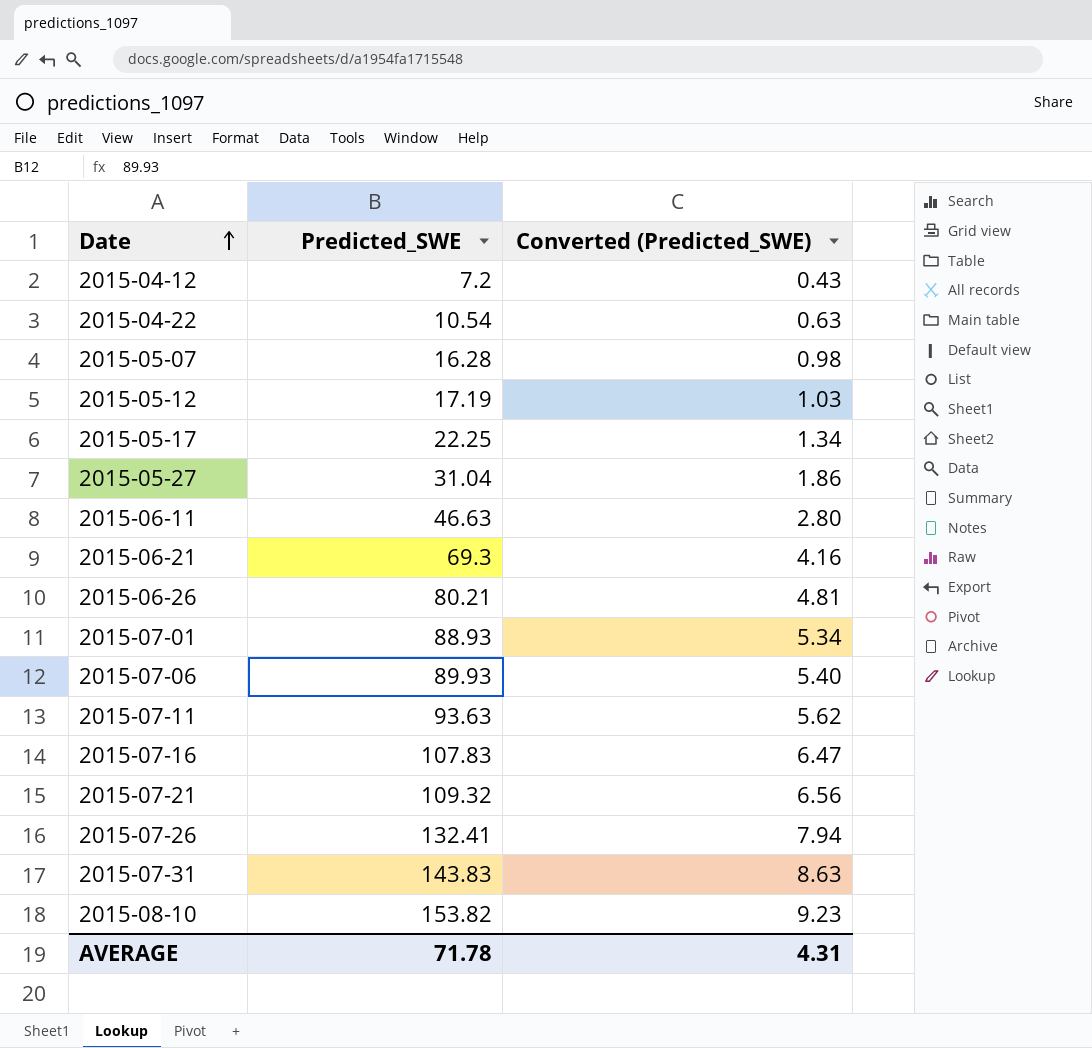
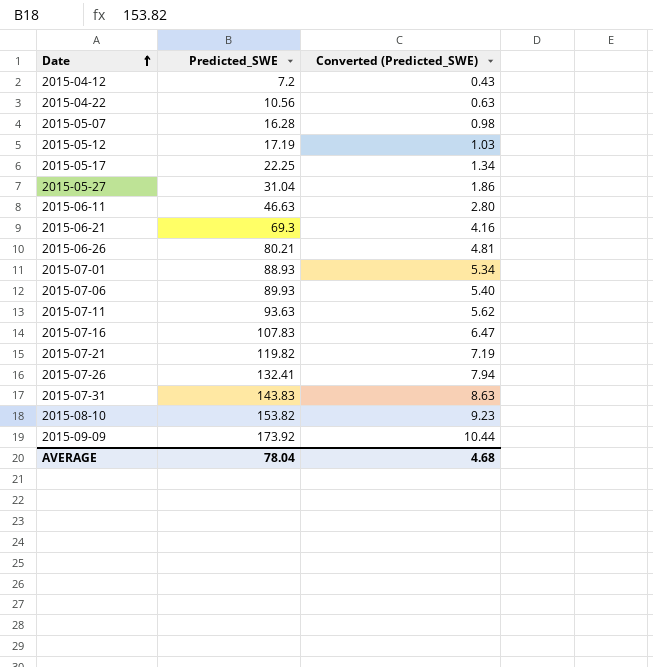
2015-04-22 | Predicted_SWE: 10.54 -> 10.56
2015-07-21 | Predicted_SWE: 109.32 -> 119.82
2015-07-21 | Converted (Predicted_SWE): 6.56 -> 7.19
row 2015-09-09: none -> 173.92 | 10.44
AVERAGE | Predicted_SWE: 71.78 -> 78.04
AVERAGE | Converted (Predicted_SWE): 4.31 -> 4.68

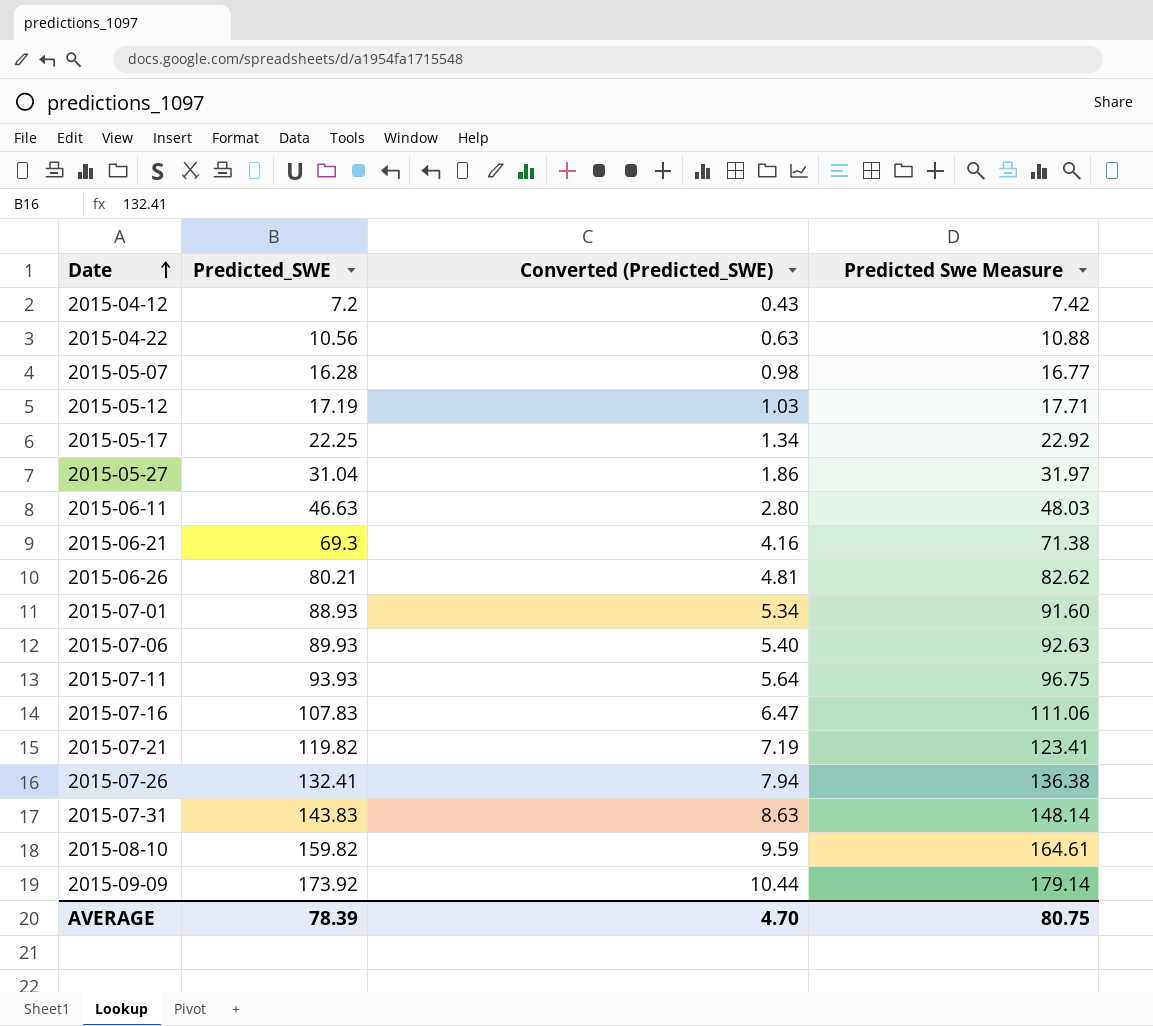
column Predicted Swe Measure | formula: none -> [Predicted_SWE] * 1.03
2015-07-11 | Predicted_SWE: 93.63 -> 93.93
2015-07-11 | Converted (Predicted_SWE): 5.62 -> 5.64
2015-08-10 | Predicted_SWE: 153.82 -> 159.82
2015-08-10 | Converted (Predicted_SWE): 9.23 -> 9.59
AVERAGE | Predicted_SWE: 78.04 -> 78.39
AVERAGE | Converted (Predicted_SWE): 4.68 -> 4.70

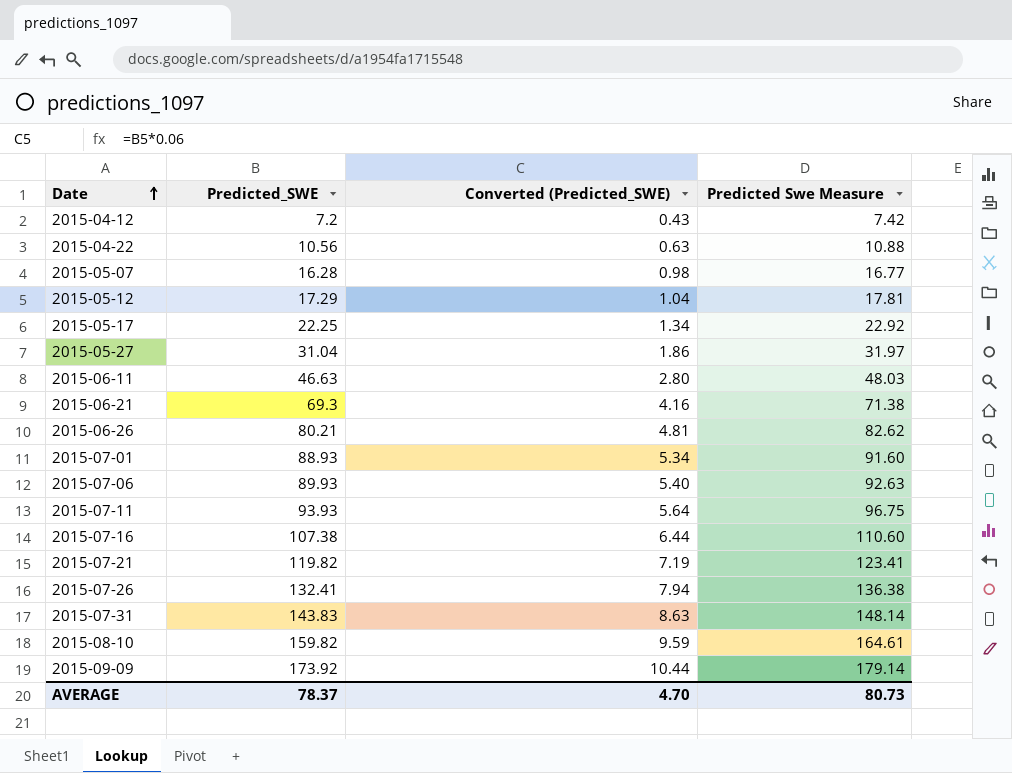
2015-05-12 | Predicted_SWE: 17.19 -> 17.29
2015-05-12 | Converted (Predicted_SWE): 1.03 -> 1.04
2015-05-12 | Predicted Swe Measure: 17.71 -> 17.81
2015-07-16 | Predicted_SWE: 107.83 -> 107.38
2015-07-16 | Converted (Predicted_SWE): 6.47 -> 6.44
2015-07-16 | Predicted Swe Measure: 111.06 -> 110.60
AVERAGE | Predicted_SWE: 78.39 -> 78.37
AVERAGE | Predicted Swe Measure: 80.75 -> 80.73

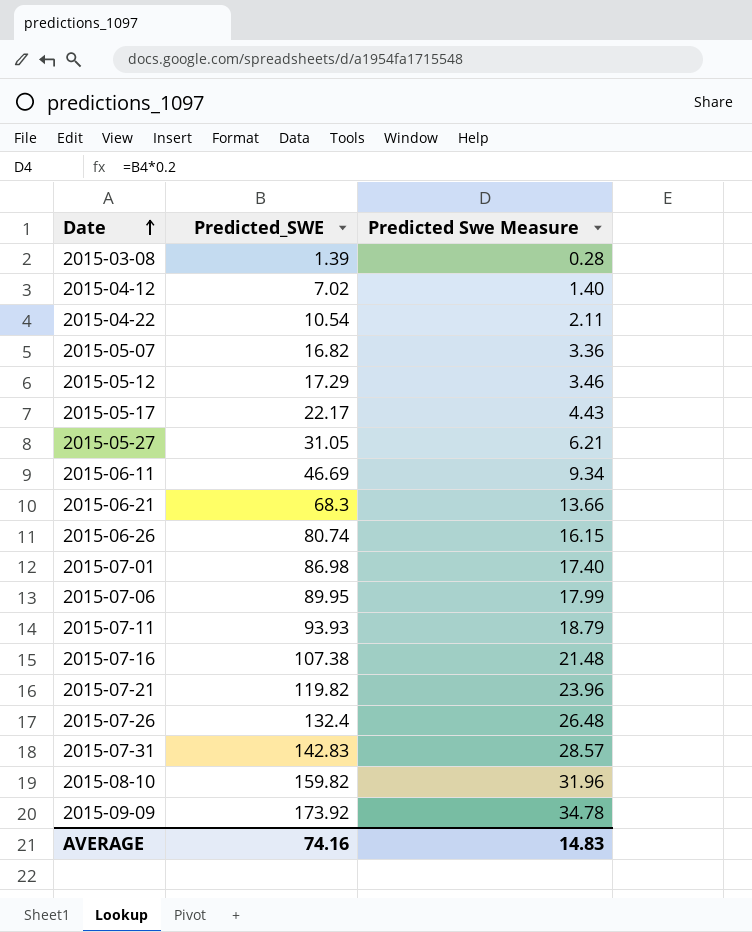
column Converted (Predicted_SWE) | formula: [Predicted_SWE] * 0.06 -> none
column Predicted Swe Measure | formula: [Predicted_SWE] * 1.03 -> [Predicted_SWE] * 0.2
row 2015-03-08: none -> 1.39 | 0.28
2015-04-12 | Predicted_SWE: 7.2 -> 7.02
2015-04-22 | Predicted_SWE: 10.56 -> 10.54
2015-05-07 | Predicted_SWE: 16.28 -> 16.82
2015-05-17 | Predicted_SWE: 22.25 -> 22.17
2015-05-27 | Predicted_SWE: 31.04 -> 31.05
2015-06-11 | Predicted_SWE: 46.63 -> 46.69
2015-06-21 | Predicted_SWE: 69.3 -> 68.3
2015-06-26 | Predicted_SWE: 80.21 -> 80.74
2015-07-01 | Predicted_SWE: 88.93 -> 86.98
2015-07-06 | Predicted_SWE: 89.93 -> 89.95
2015-07-26 | Predicted_SWE: 132.41 -> 132.4
2015-07-31 | Predicted_SWE: 143.83 -> 142.83
AVERAGE | Predicted_SWE: 78.37 -> 74.16
AVERAGE | Predicted Swe Measure: 80.73 -> 14.83

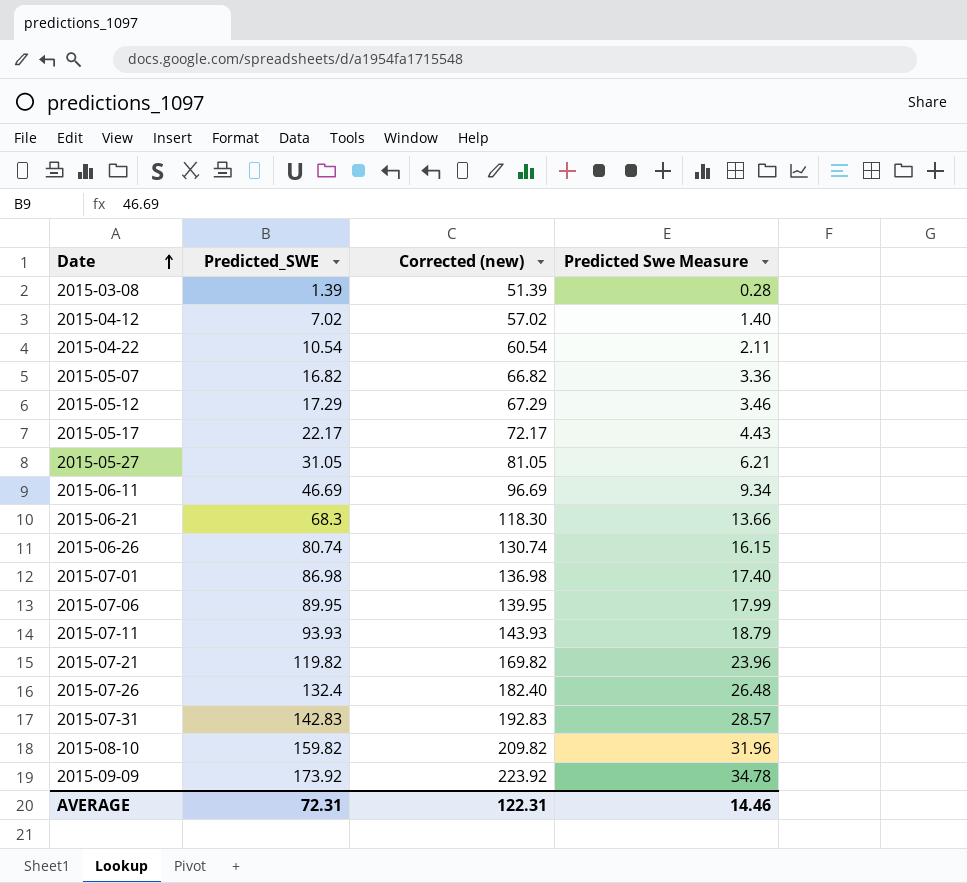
column Corrected (new) | formula: none -> [Predicted_SWE] + 50
row 2015-07-16: 107.38 | 21.48 -> none
AVERAGE | Predicted_SWE: 74.16 -> 72.31
AVERAGE | Predicted Swe Measure: 14.83 -> 14.46

